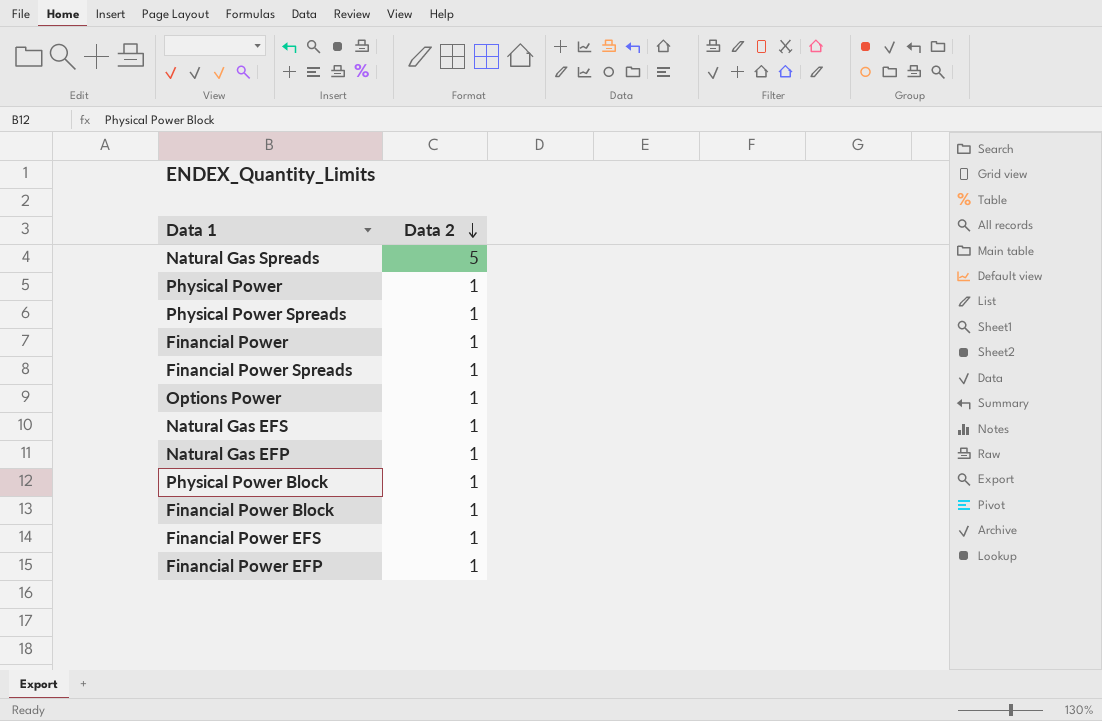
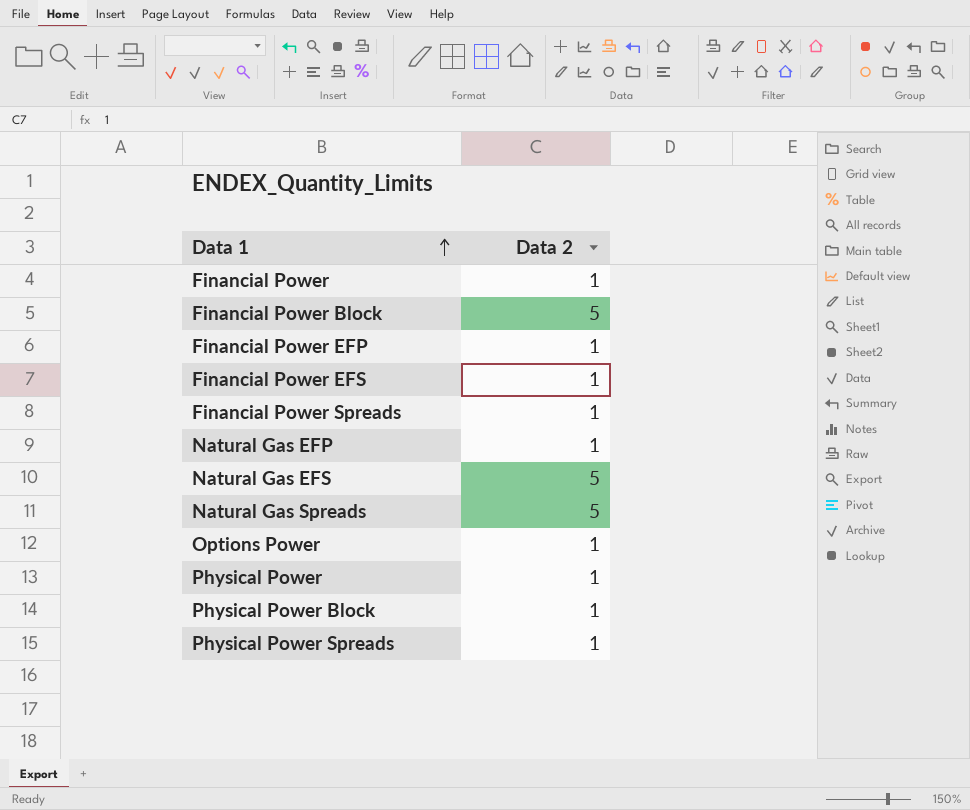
row order: Data 2 descending -> Data 1 ascending
Financial Power Block | Data 2: 1 -> 5
Natural Gas EFS | Data 2: 1 -> 5

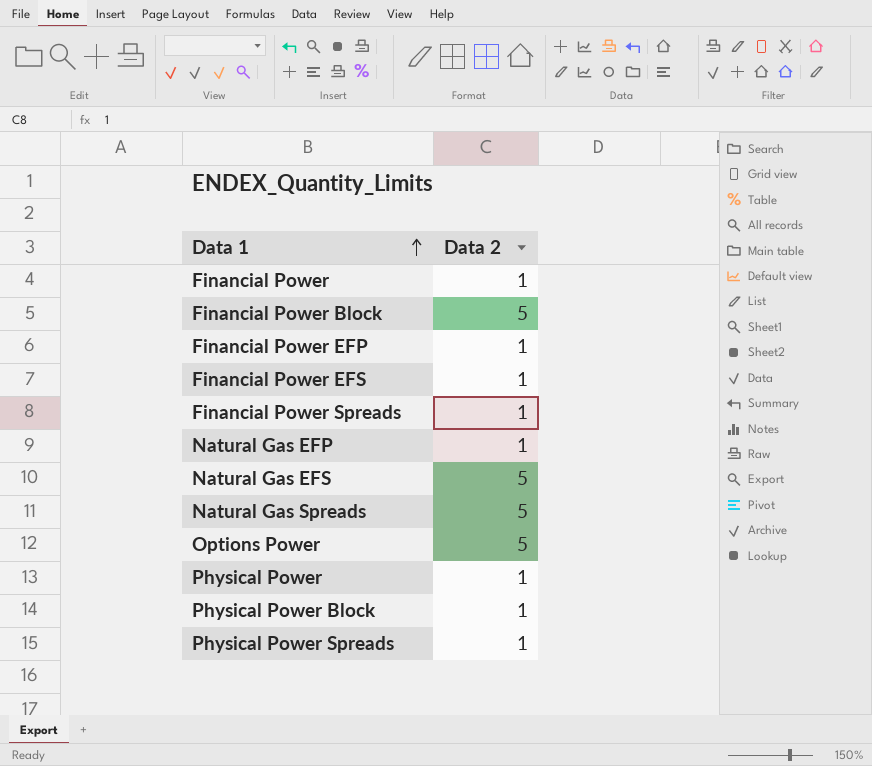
Options Power | Data 2: 1 -> 5

